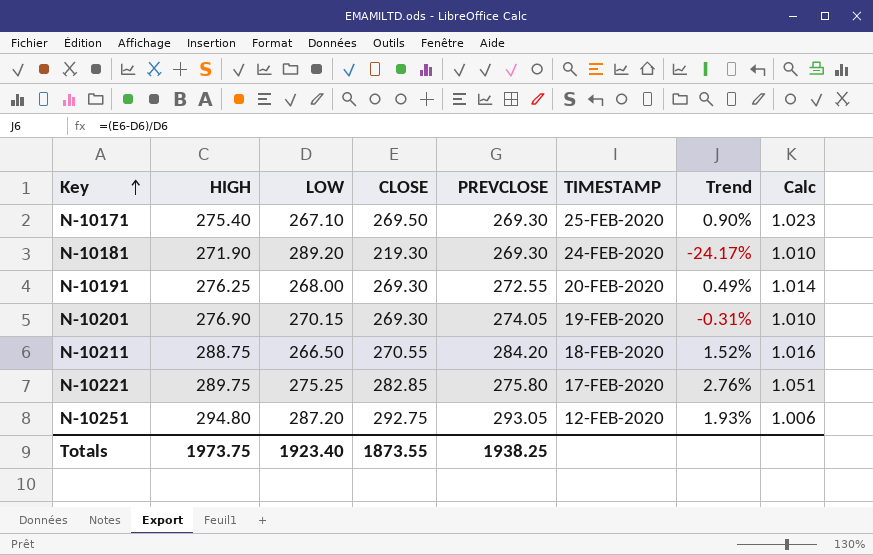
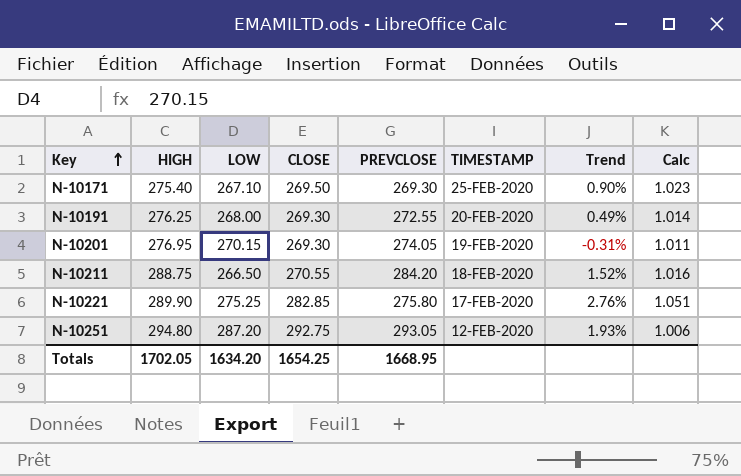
row N-10181: 271.90 | 289.20 | 219.30 | 269.30 | 24-FEB-2020 | -24.17% | 1.010 -> none
N-10201 | HIGH: 276.90 -> 276.95
N-10201 | Calc: 1.010 -> 1.011
N-10221 | HIGH: 289.75 -> 289.90
Totals | HIGH: 1973.75 -> 1702.05
Totals | LOW: 1923.40 -> 1634.20
Totals | CLOSE: 1873.55 -> 1654.25
Totals | PREVCLOSE: 1938.25 -> 1668.95

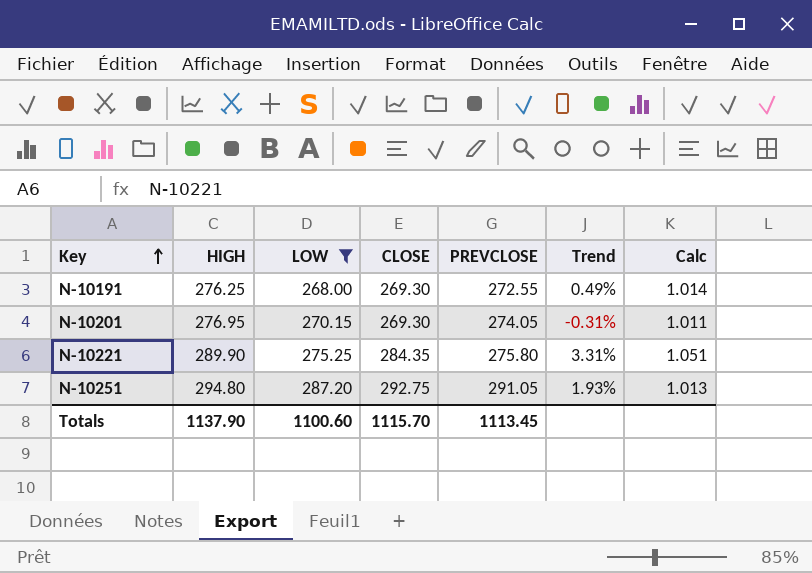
filter: none -> LOW >= 268.00
column TIMESTAMP | position: 6 -> none
N-10221 | CLOSE: 282.85 -> 284.35
N-10221 | Trend: 2.76% -> 3.31%
N-10251 | PREVCLOSE: 293.05 -> 291.05
N-10251 | Calc: 1.006 -> 1.013
Totals | HIGH: 1702.05 -> 1137.90
Totals | LOW: 1634.20 -> 1100.60
Totals | CLOSE: 1654.25 -> 1115.70
Totals | PREVCLOSE: 1668.95 -> 1113.45

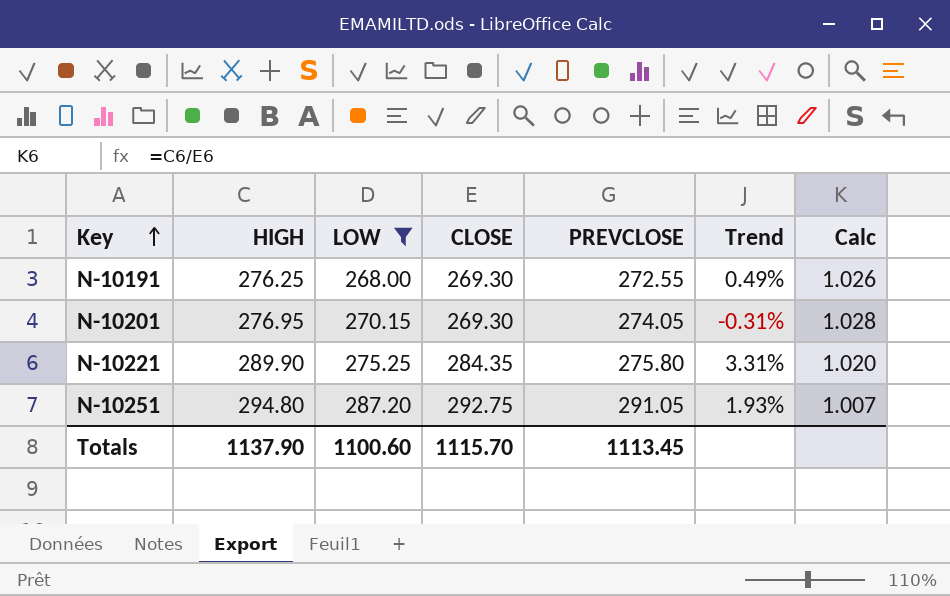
column Calc | formula: [HIGH] / [PREVCLOSE] -> [HIGH] / [CLOSE]

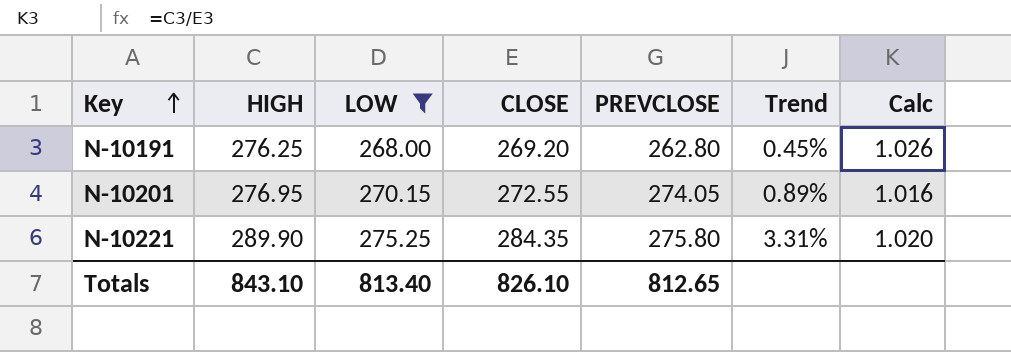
row N-10251: 294.80 | 287.20 | 292.75 | 291.05 | 1.93% | 1.007 -> none
N-10191 | CLOSE: 269.30 -> 269.20
N-10191 | PREVCLOSE: 272.55 -> 262.80
N-10191 | Trend: 0.49% -> 0.45%
N-10201 | CLOSE: 269.30 -> 272.55
N-10201 | Trend: -0.31% -> 0.89%
N-10201 | Calc: 1.028 -> 1.016
Totals | HIGH: 1137.90 -> 843.10
Totals | LOW: 1100.60 -> 813.40
Totals | CLOSE: 1115.70 -> 826.10
Totals | PREVCLOSE: 1113.45 -> 812.65

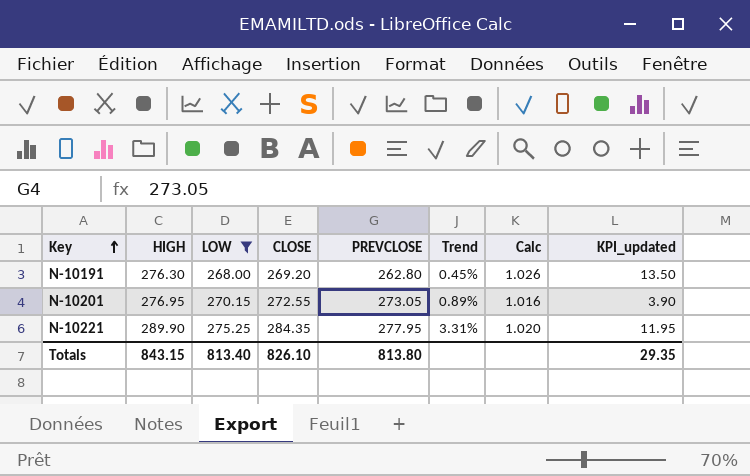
column KPI_updated | formula: none -> [HIGH] - [PREVCLOSE]
N-10191 | HIGH: 276.25 -> 276.30
N-10201 | PREVCLOSE: 274.05 -> 273.05
N-10221 | PREVCLOSE: 275.80 -> 277.95
Totals | HIGH: 843.10 -> 843.15
Totals | PREVCLOSE: 812.65 -> 813.80

